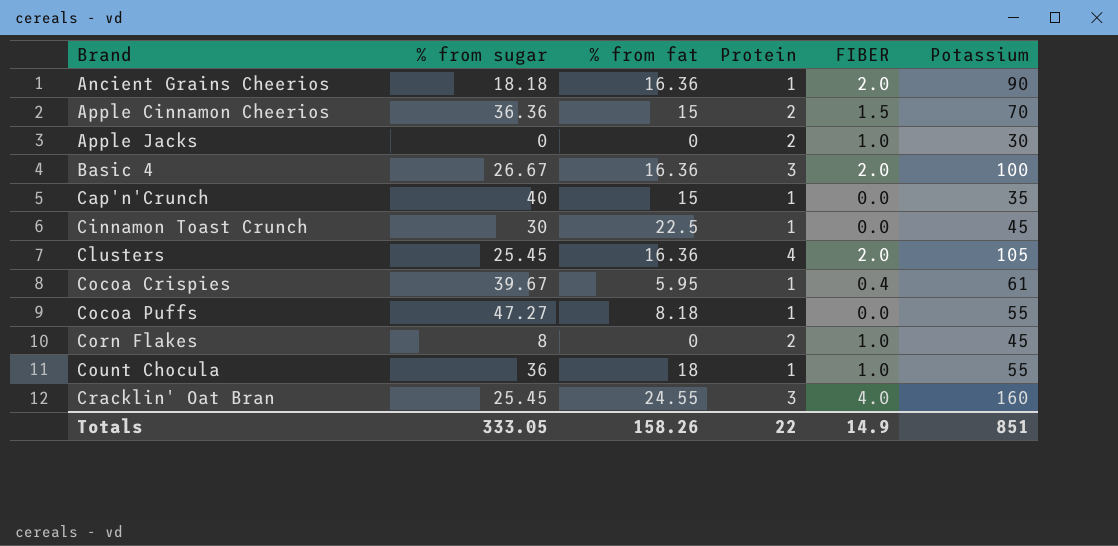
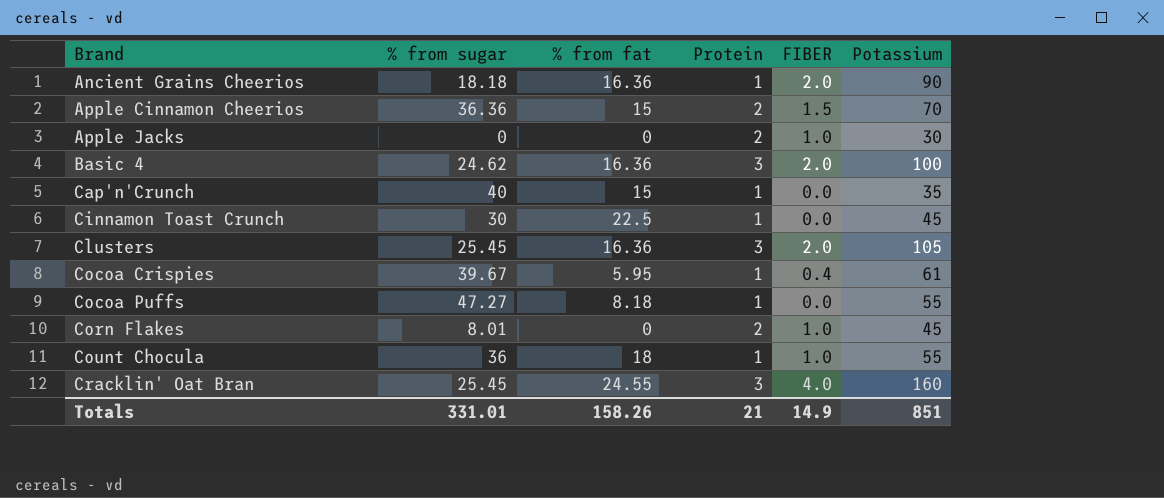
Basic 4 | % from sugar: 26.67 -> 24.62
Clusters | Protein: 4 -> 3
Corn Flakes | % from sugar: 8 -> 8.01
Totals | % from sugar: 333.05 -> 331.01
Totals | Protein: 22 -> 21

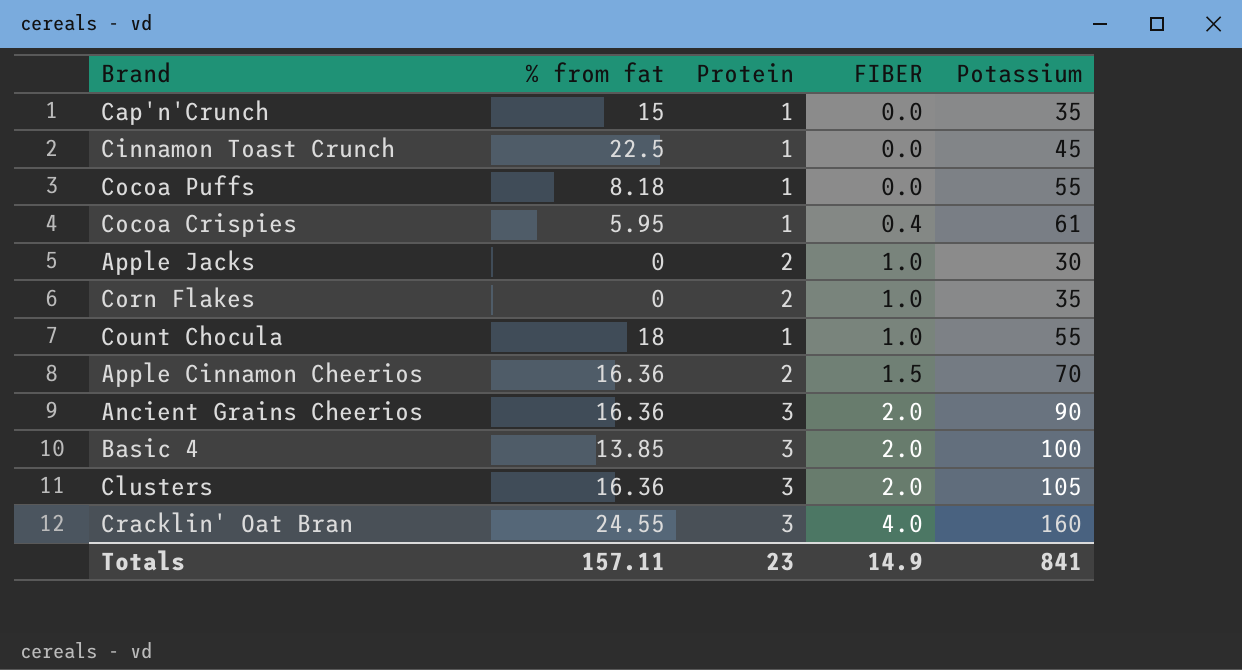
row order: Brand ascending -> FIBER ascending
column % from sugar | position: 2 -> none
Corn Flakes | Potassium: 45 -> 35
Apple Cinnamon Cheerios | % from fat: 15 -> 16.36
Ancient Grains Cheerios | Protein: 1 -> 3
Basic 4 | % from fat: 16.36 -> 13.85
Totals | % from fat: 158.26 -> 157.11
Totals | Protein: 21 -> 23
Totals | Potassium: 851 -> 841

